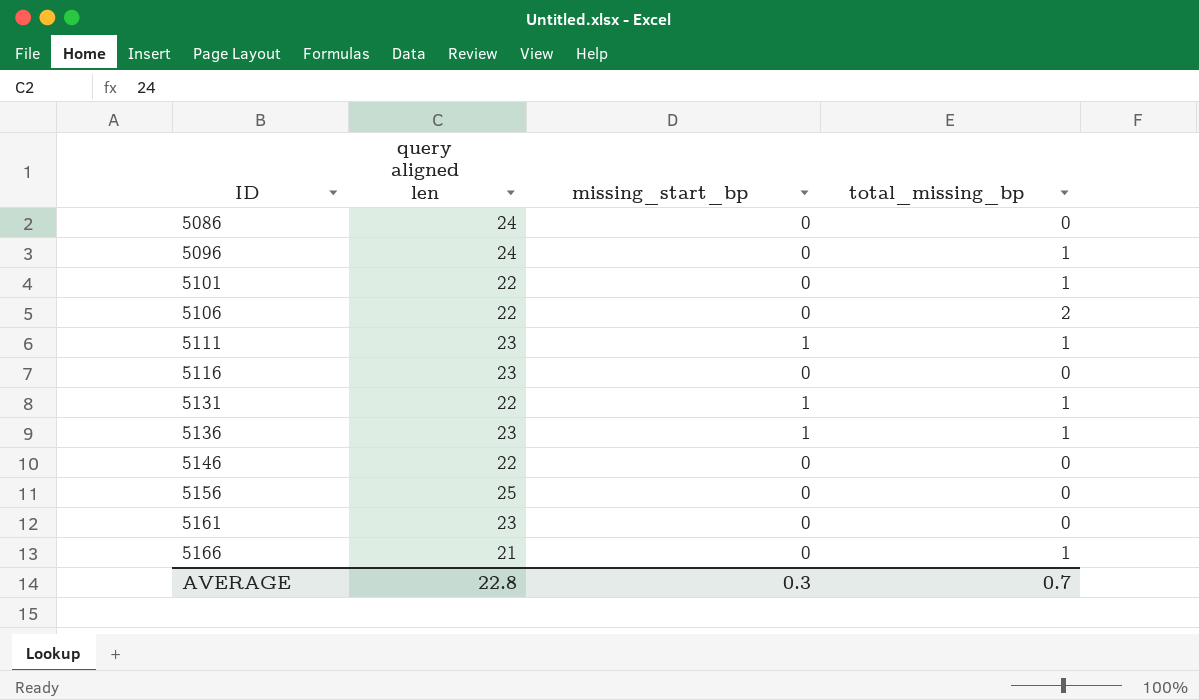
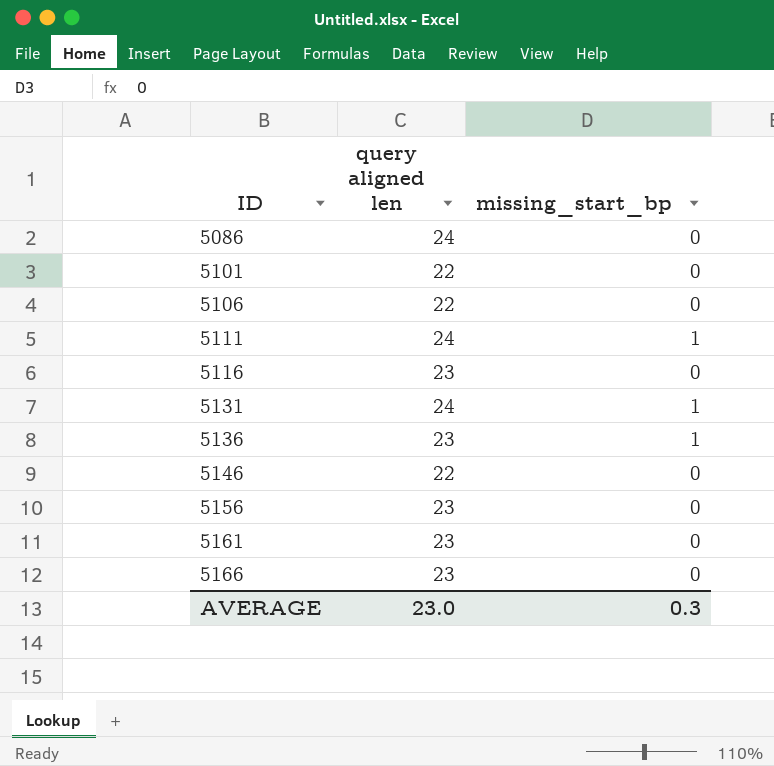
column total_missing_bp | position: 4 -> none
row 5096: 24 | 0 | 1 -> none
5111 | query aligned len: 23 -> 24
5131 | query aligned len: 22 -> 24
5156 | query aligned len: 25 -> 23
5166 | query aligned len: 21 -> 23
AVERAGE | query aligned len: 22.8 -> 23.0

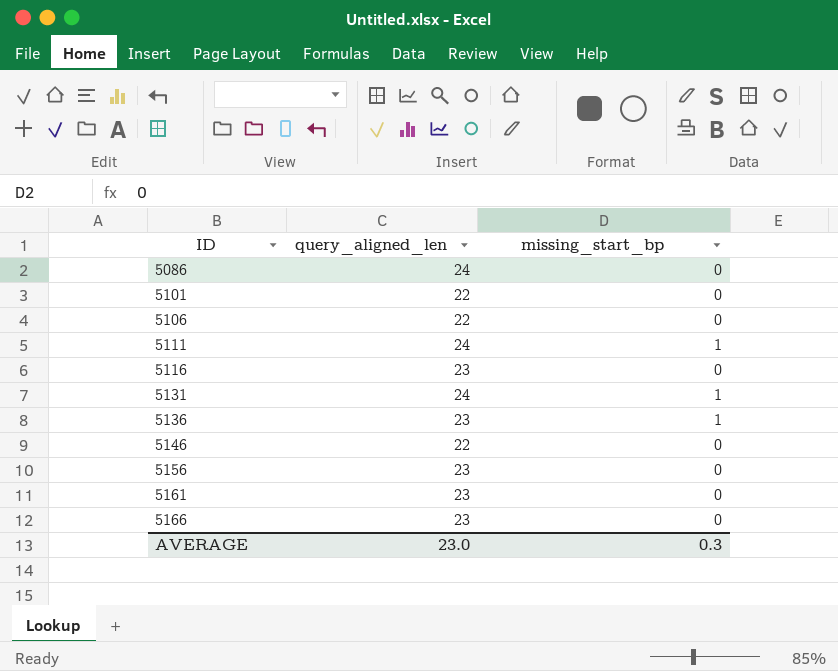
column name: query aligned len -> query_aligned_len

